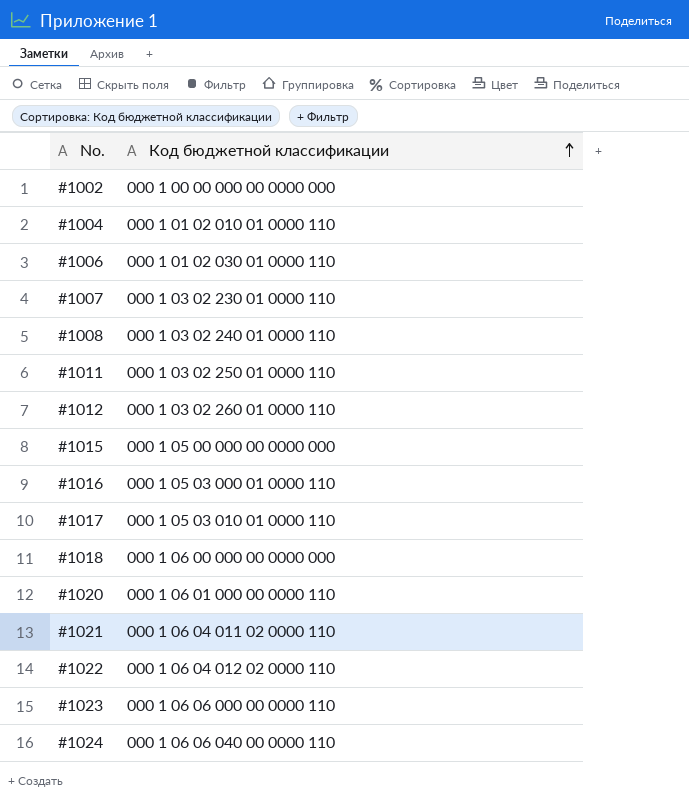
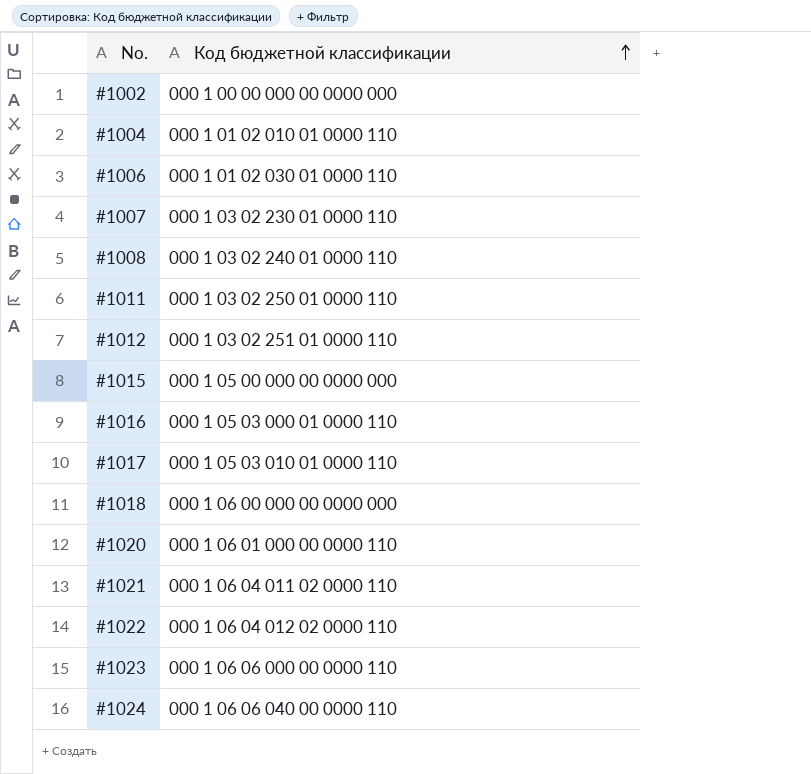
#1012 | Код бюджетной классификации: 000 1 03 02 260 01 0000 110 -> 000 1 03 02 251 01 0000 110

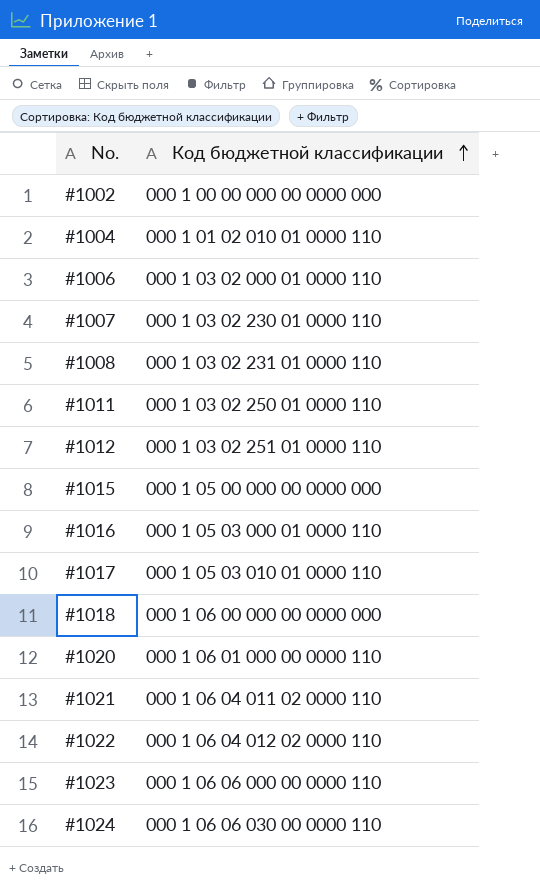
#1006 | Код бюджетной классификации: 000 1 01 02 030 01 0000 110 -> 000 1 03 02 000 01 0000 110
#1008 | Код бюджетной классификации: 000 1 03 02 240 01 0000 110 -> 000 1 03 02 231 01 0000 110
#1024 | Код бюджетной классификации: 000 1 06 06 040 00 0000 110 -> 000 1 06 06 030 00 0000 110

